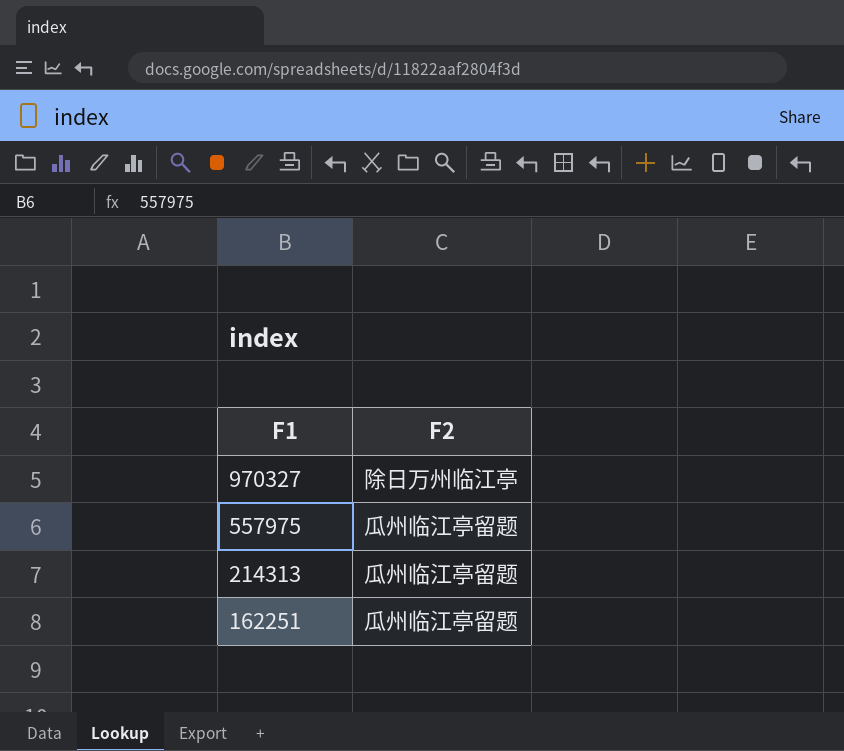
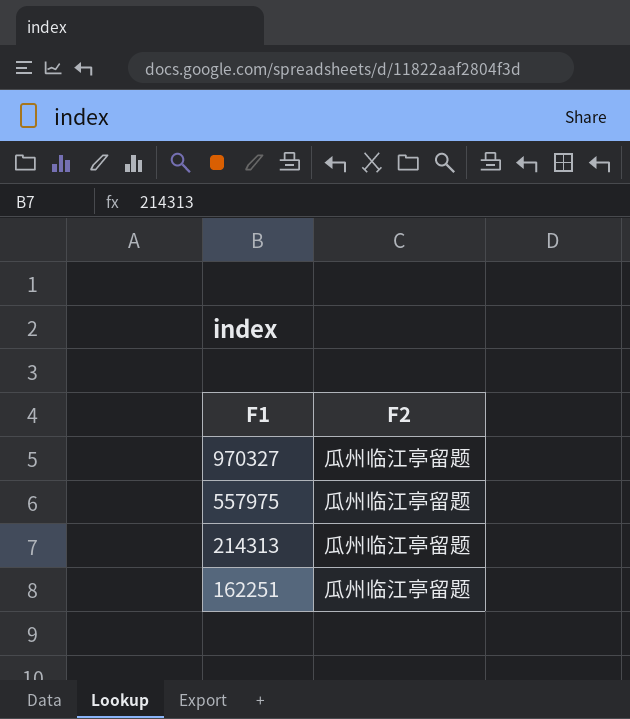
970327 | F2: 除日万州临江亭 -> 瓜州临江亭留题

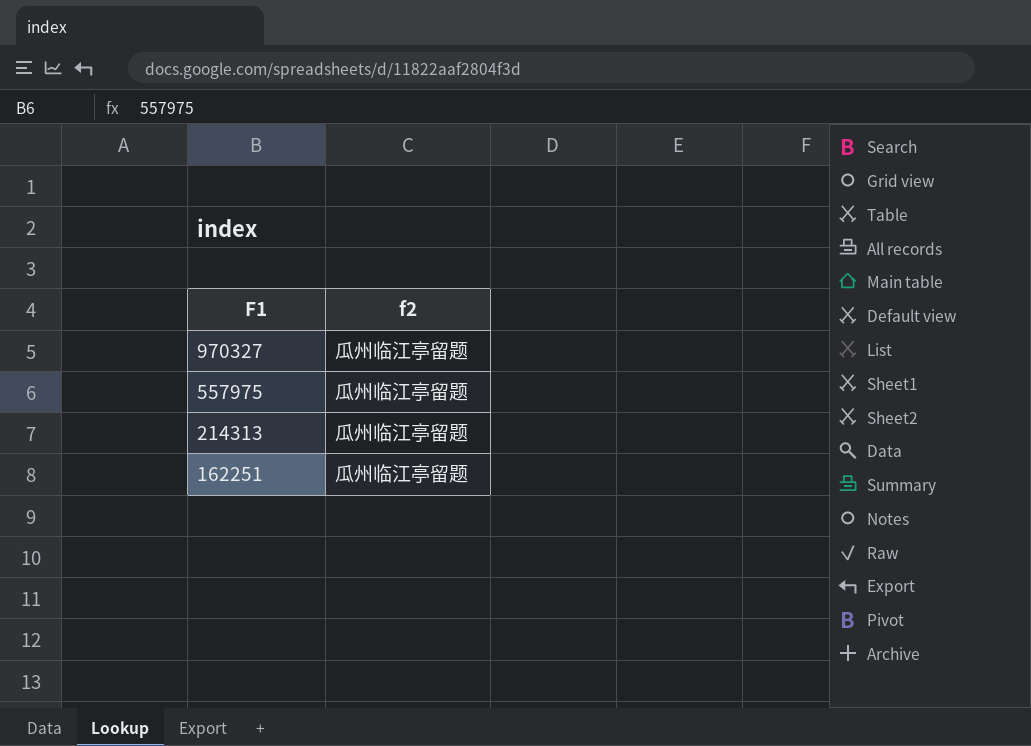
column name: F2 -> f2

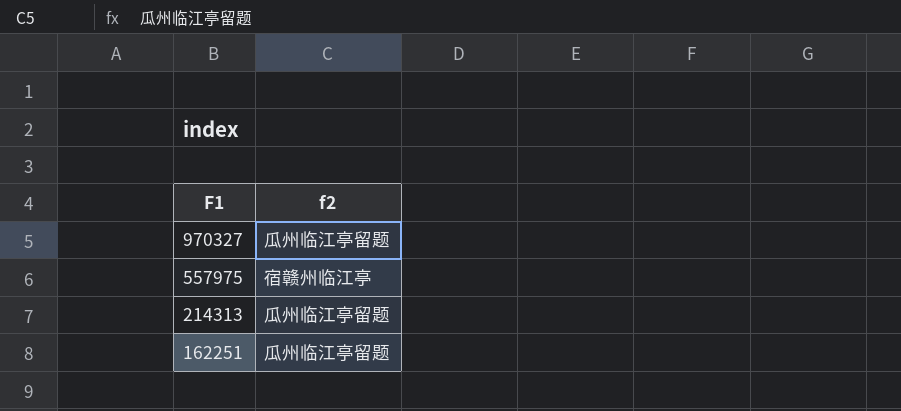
557975 | f2: 瓜州临江亭留题 -> 宿赣州临江亭

